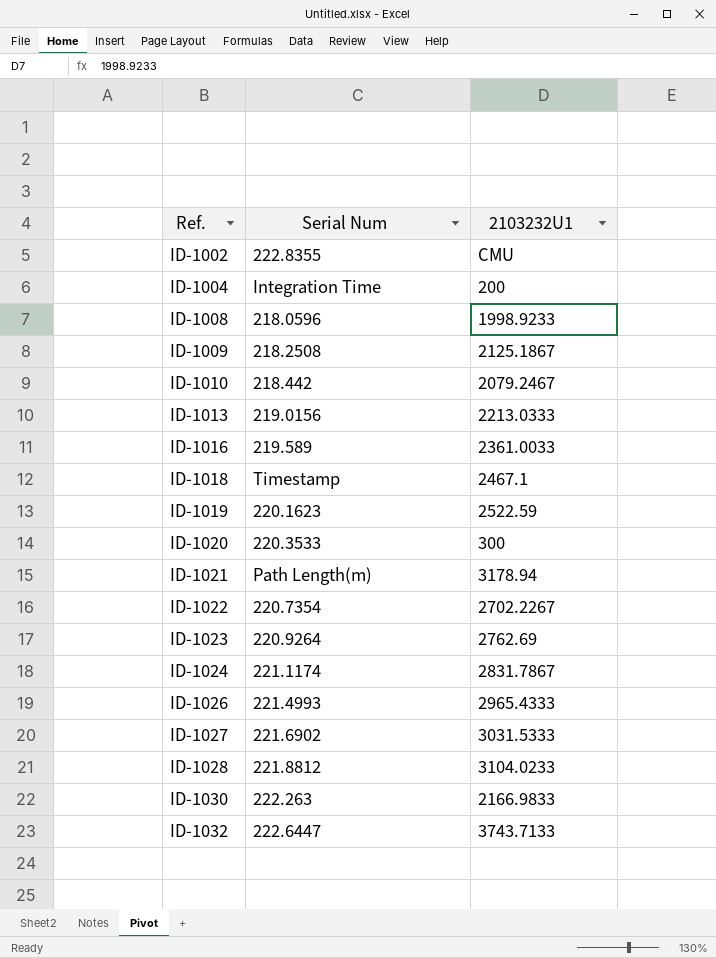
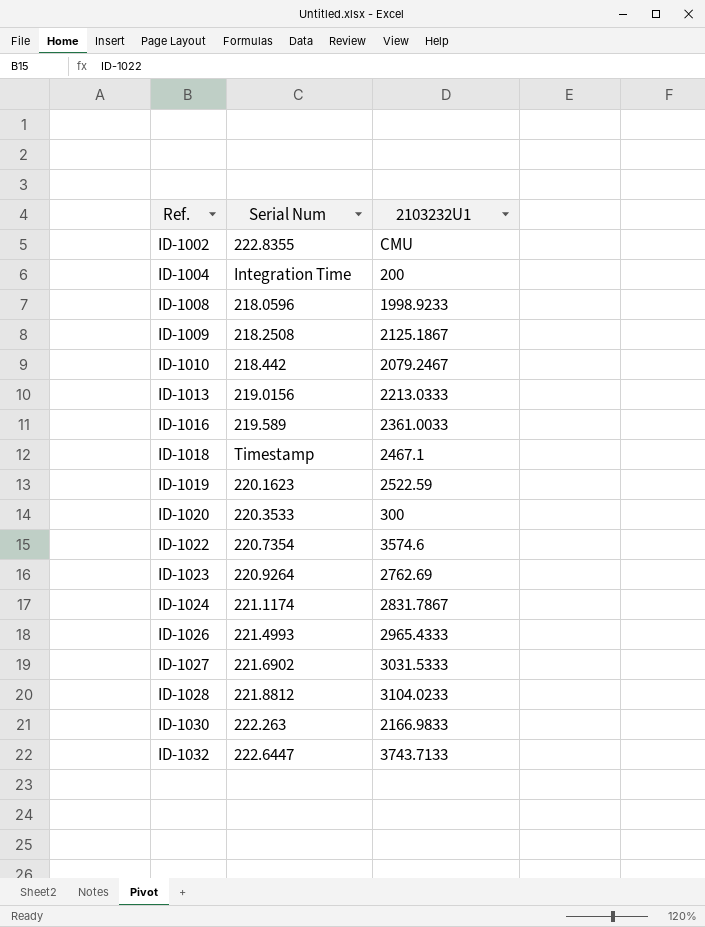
row ID-1021: Path Length(m) | 3178.94 -> none
ID-1022 | 2103232U1: 2702.2267 -> 3574.6

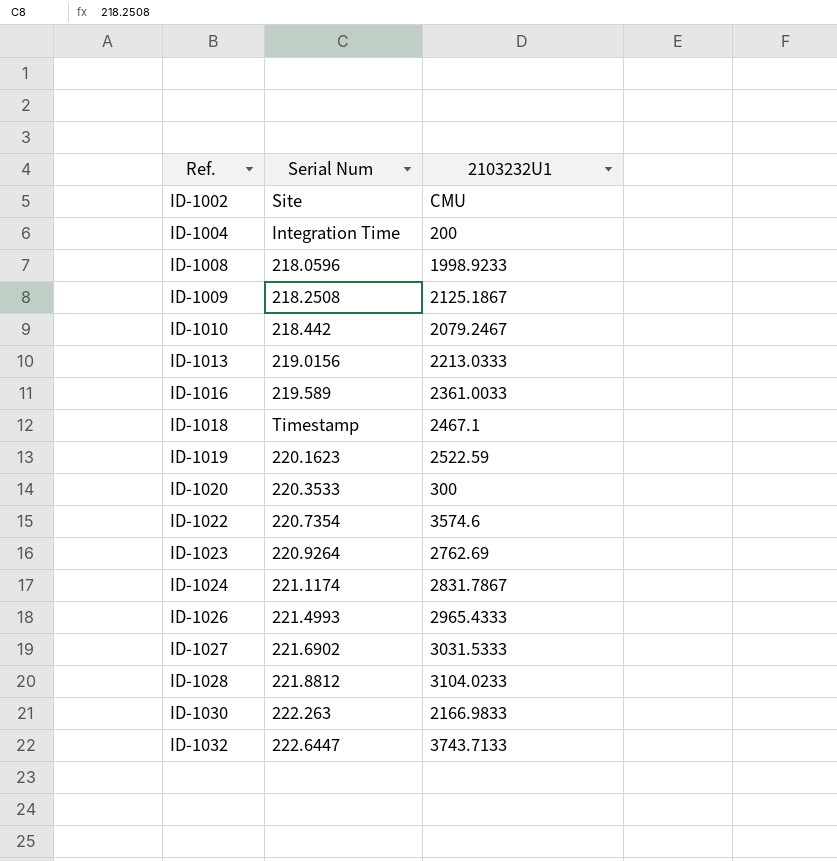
ID-1002 | Serial Num: 222.8355 -> Site

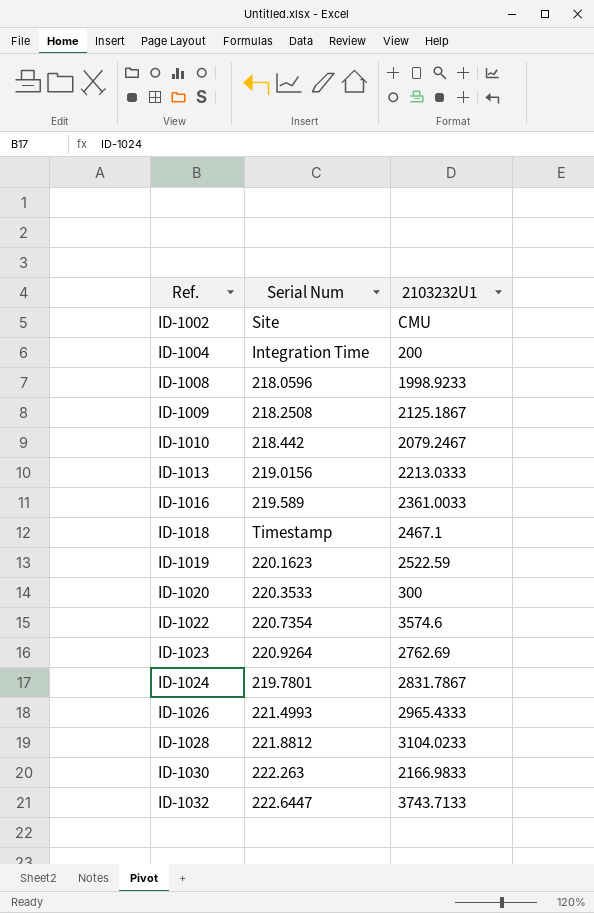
row ID-1027: 221.6902 | 3031.5333 -> none
ID-1024 | Serial Num: 221.1174 -> 219.7801

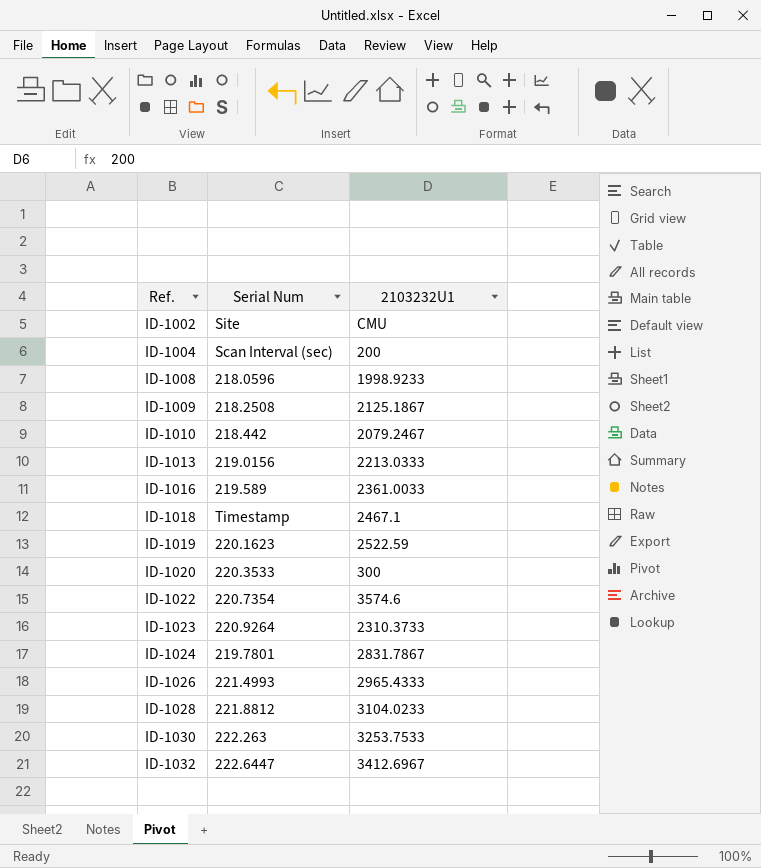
ID-1004 | Serial Num: Integration Time -> Scan Interval (sec)
ID-1023 | 2103232U1: 2762.69 -> 2310.3733
ID-1030 | 2103232U1: 2166.9833 -> 3253.7533
ID-1032 | 2103232U1: 3743.7133 -> 3412.6967

